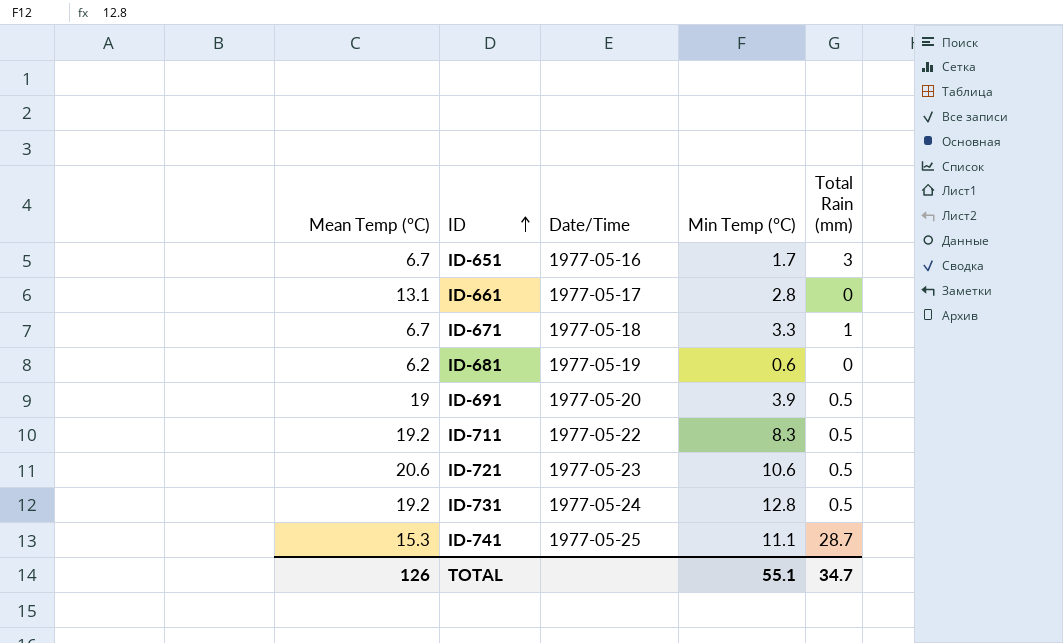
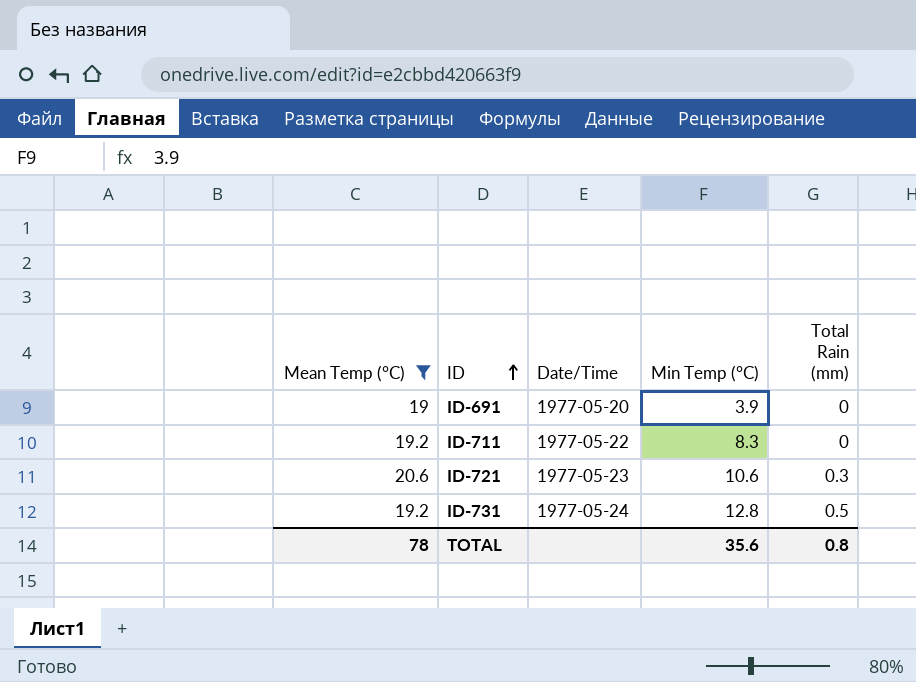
filter: none -> Mean Temp (°C) >= 19
ID-691 | Total Rain (mm): 0.5 -> 0
ID-711 | Total Rain (mm): 0.5 -> 0
ID-721 | Total Rain (mm): 0.5 -> 0.3
TOTAL | Mean Temp (°C): 126 -> 78
TOTAL | Min Temp (°C): 55.1 -> 35.6
TOTAL | Total Rain (mm): 34.7 -> 0.8

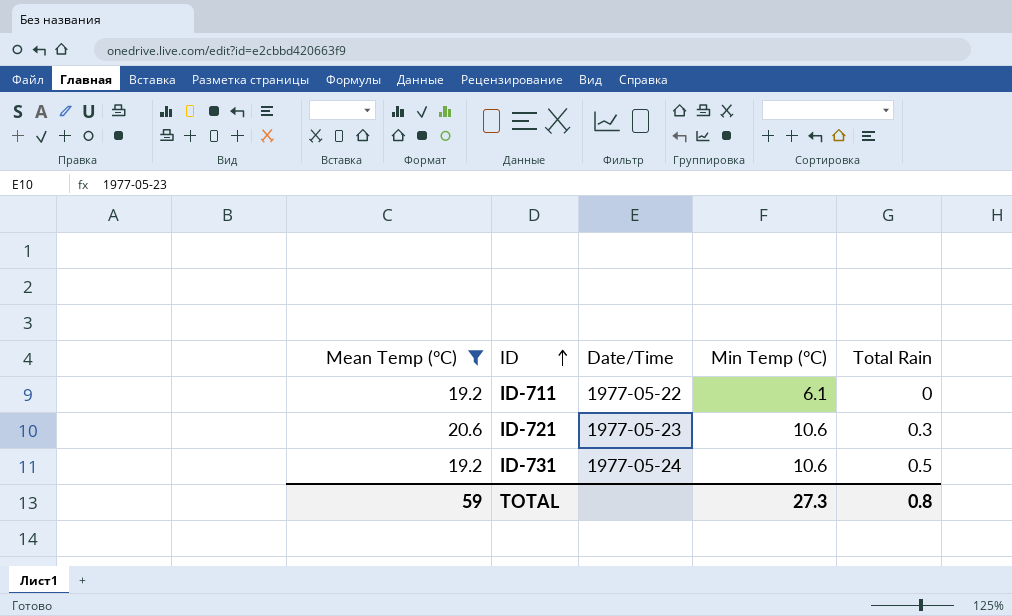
column name: Total Rain (mm) -> Total Rain
row ID-691: 19 | 1977-05-20 | 3.9 | 0 -> none
ID-711 | Min Temp (°C): 8.3 -> 6.1
ID-731 | Min Temp (°C): 12.8 -> 10.6
TOTAL | Mean Temp (°C): 78 -> 59
TOTAL | Min Temp (°C): 35.6 -> 27.3

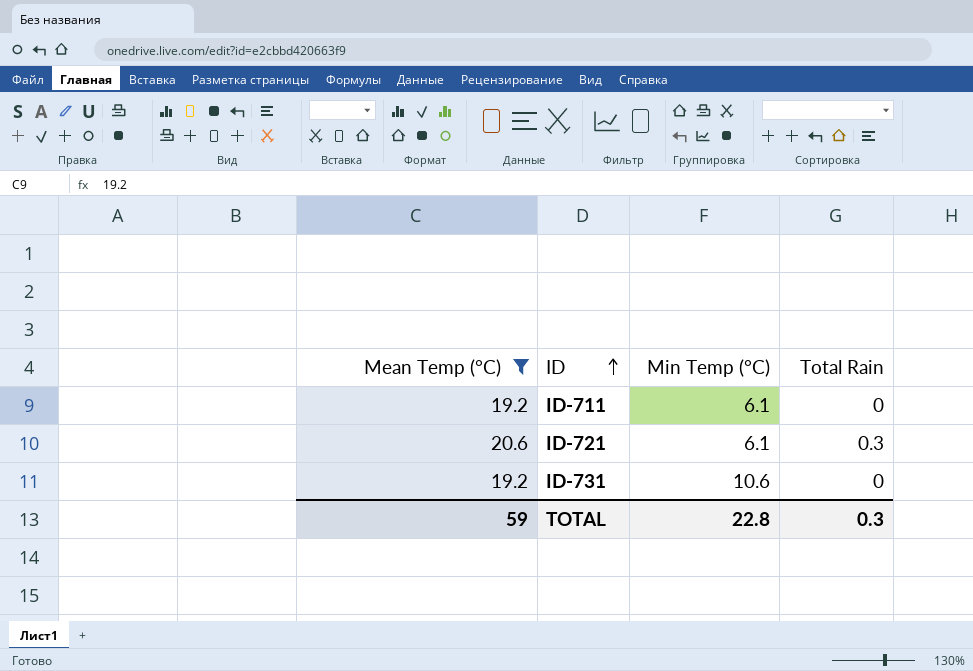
column Date/Time | position: 3 -> none
ID-721 | Min Temp (°C): 10.6 -> 6.1
ID-731 | Total Rain: 0.5 -> 0
TOTAL | Min Temp (°C): 27.3 -> 22.8
TOTAL | Total Rain: 0.8 -> 0.3

